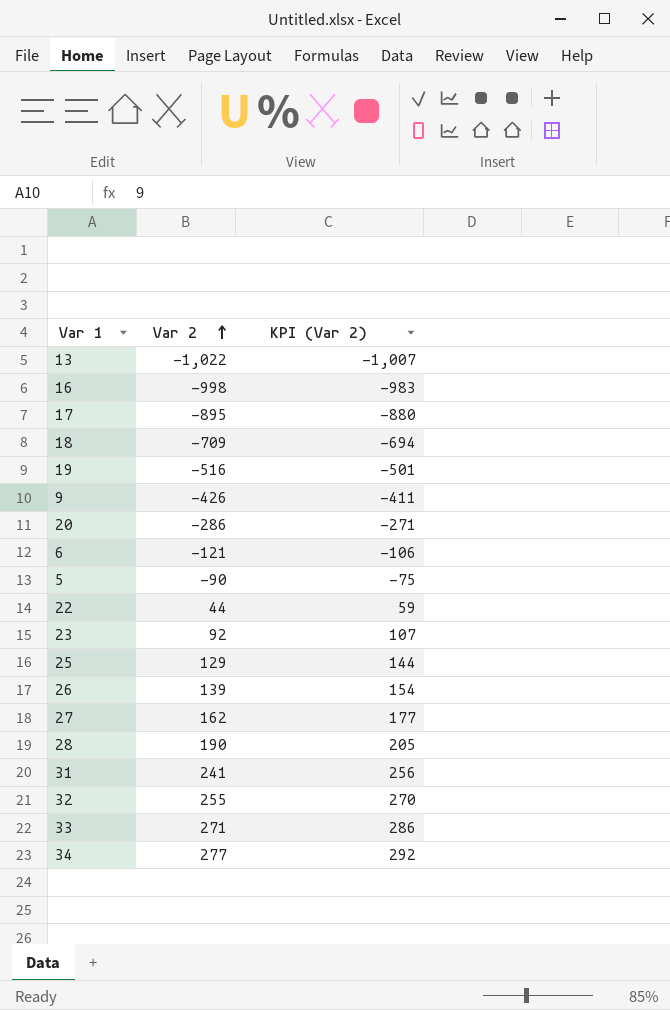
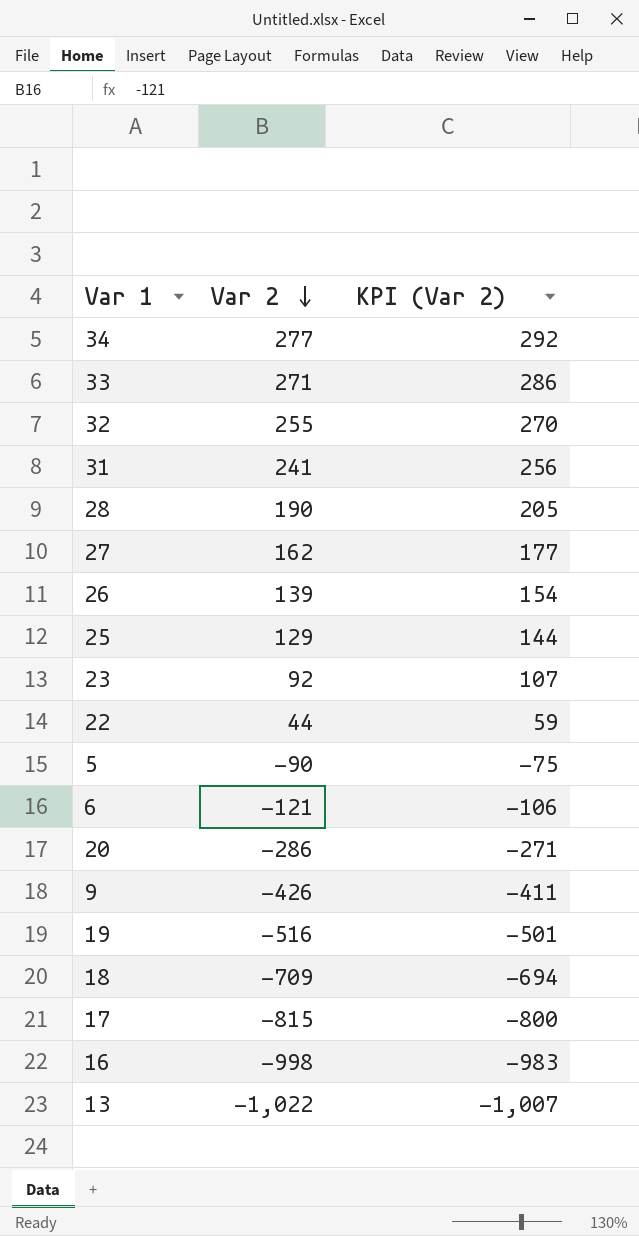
row order: Var 2 ascending -> Var 2 descending
17 | Var 2: -895 -> -815
17 | KPI (Var 2): -880 -> -800

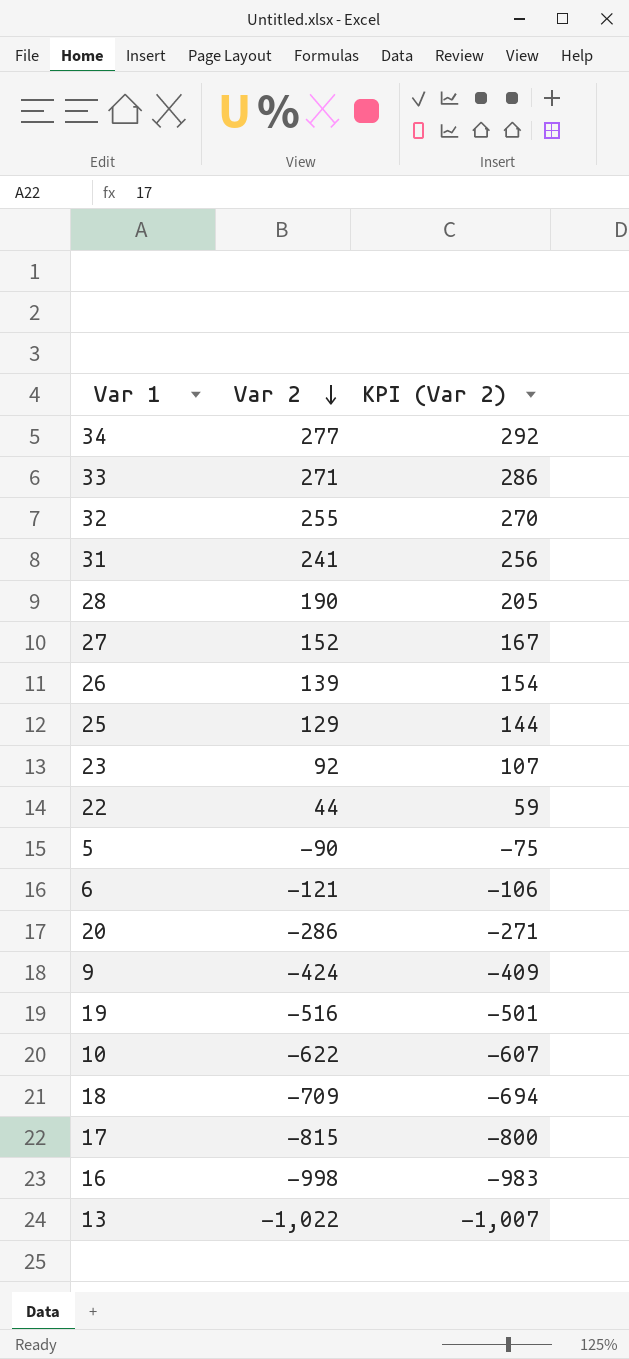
27 | Var 2: 162 -> 152
27 | KPI (Var 2): 177 -> 167
9 | Var 2: -426 -> -424
9 | KPI (Var 2): -411 -> -409
row 10: none -> -622 | -607

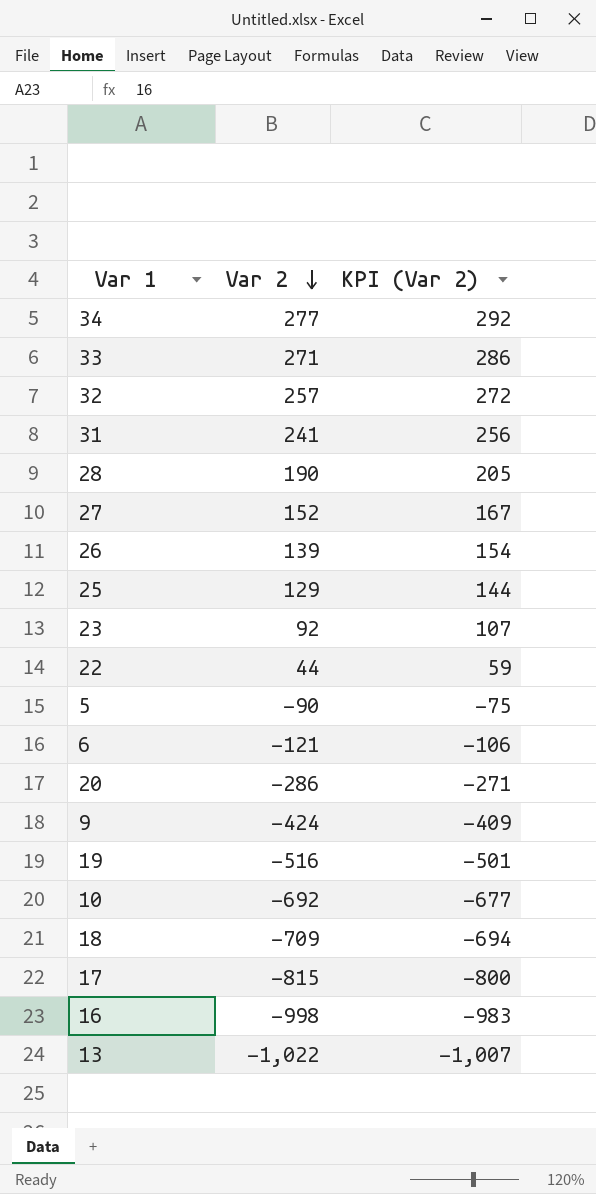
32 | Var 2: 255 -> 257
32 | KPI (Var 2): 270 -> 272
10 | Var 2: -622 -> -692
10 | KPI (Var 2): -607 -> -677

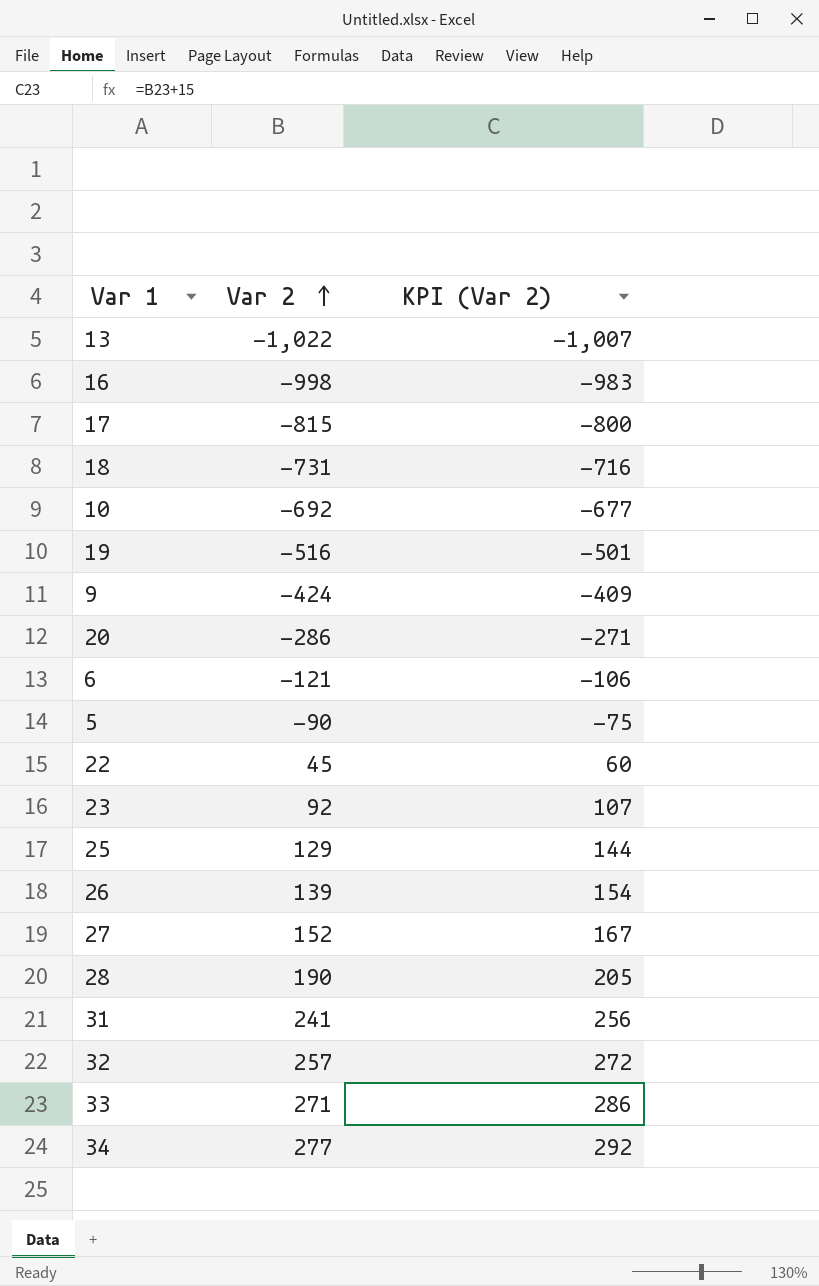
row order: Var 2 descending -> Var 2 ascending
18 | Var 2: -709 -> -731
18 | KPI (Var 2): -694 -> -716
22 | Var 2: 44 -> 45
22 | KPI (Var 2): 59 -> 60

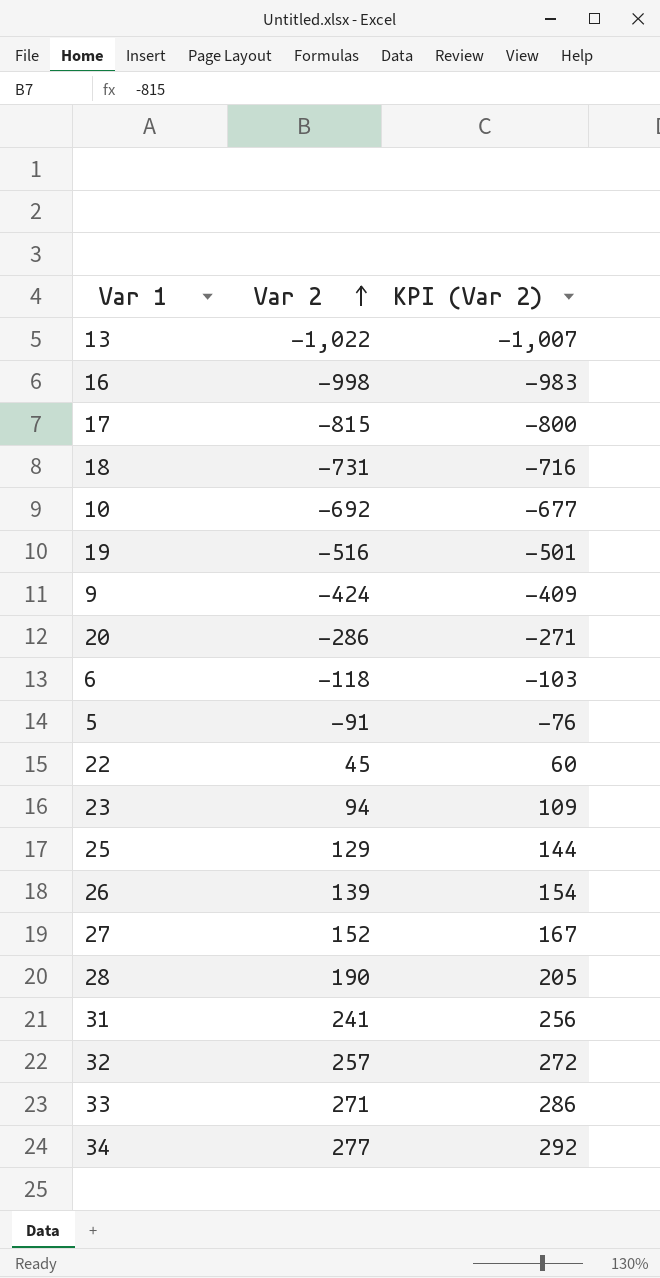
6 | Var 2: -121 -> -118
6 | KPI (Var 2): -106 -> -103
5 | Var 2: -90 -> -91
5 | KPI (Var 2): -75 -> -76
23 | Var 2: 92 -> 94
23 | KPI (Var 2): 107 -> 109

